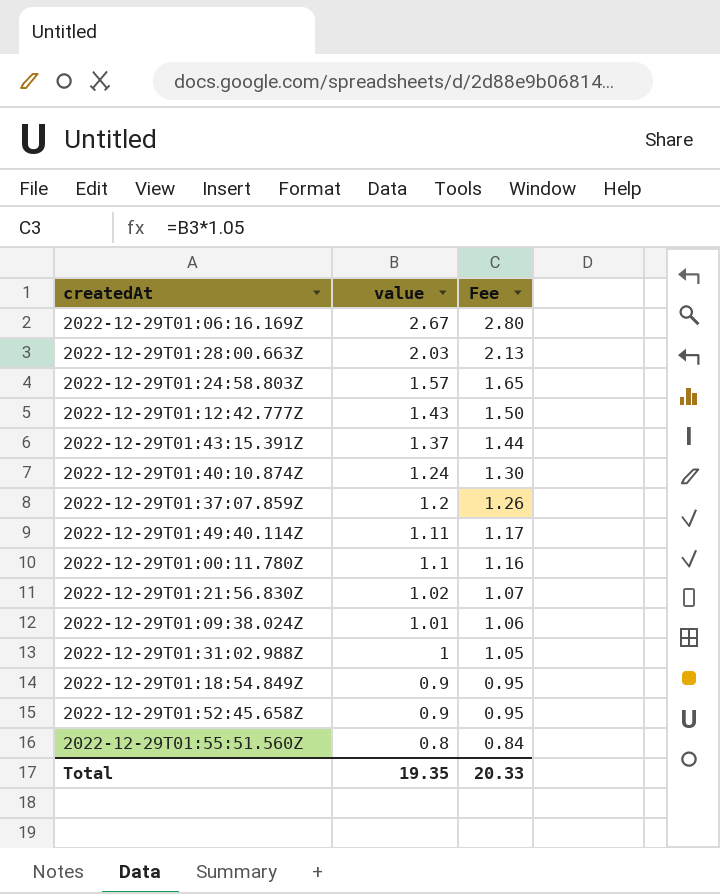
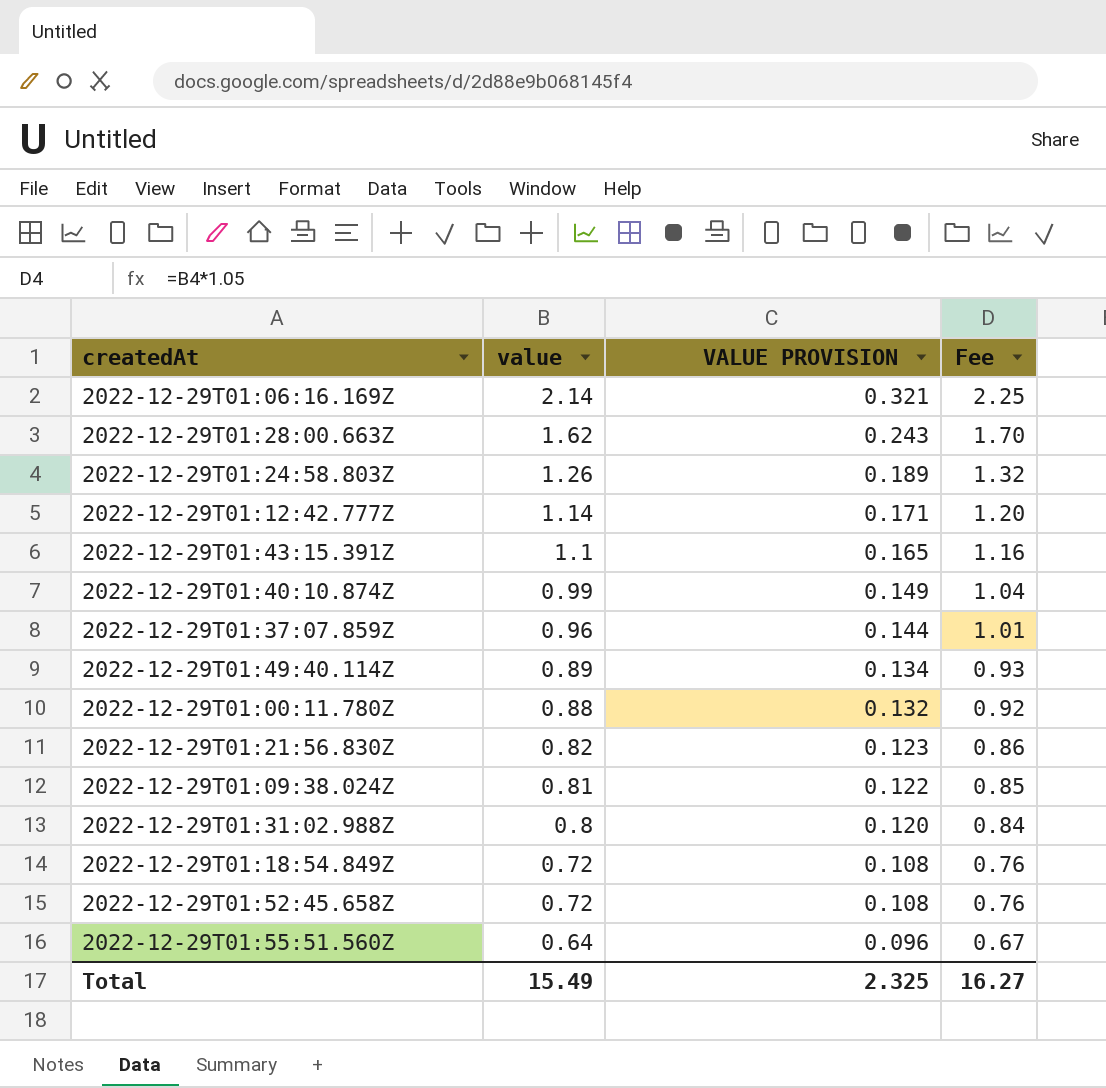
column VALUE PROVISION | formula: none -> [value] * 0.15
2022-12-29T01:06:16.169Z | value: 2.67 -> 2.14
2022-12-29T01:06:16.169Z | Fee: 2.80 -> 2.25
2022-12-29T01:28:00.663Z | value: 2.03 -> 1.62
2022-12-29T01:28:00.663Z | Fee: 2.13 -> 1.70
2022-12-29T01:24:58.803Z | value: 1.57 -> 1.26
2022-12-29T01:24:58.803Z | Fee: 1.65 -> 1.32
2022-12-29T01:12:42.777Z | value: 1.43 -> 1.14
2022-12-29T01:12:42.777Z | Fee: 1.50 -> 1.20
2022-12-29T01:43:15.391Z | value: 1.37 -> 1.1
2022-12-29T01:43:15.391Z | Fee: 1.44 -> 1.16
2022-12-29T01:40:10.874Z | value: 1.24 -> 0.99
2022-12-29T01:40:10.874Z | Fee: 1.30 -> 1.04
2022-12-29T01:37:07.859Z | value: 1.2 -> 0.96
2022-12-29T01:37:07.859Z | Fee: 1.26 -> 1.01
2022-12-29T01:49:40.114Z | value: 1.11 -> 0.89
2022-12-29T01:49:40.114Z | Fee: 1.17 -> 0.93
2022-12-29T01:00:11.780Z | value: 1.1 -> 0.88
2022-12-29T01:00:11.780Z | Fee: 1.16 -> 0.92
2022-12-29T01:21:56.830Z | value: 1.02 -> 0.82
2022-12-29T01:21:56.830Z | Fee: 1.07 -> 0.86
2022-12-29T01:09:38.024Z | value: 1.01 -> 0.81
2022-12-29T01:09:38.024Z | Fee: 1.06 -> 0.85
2022-12-29T01:31:02.988Z | value: 1 -> 0.8
2022-12-29T01:31:02.988Z | Fee: 1.05 -> 0.84
2022-12-29T01:18:54.849Z | value: 0.9 -> 0.72
2022-12-29T01:18:54.849Z | Fee: 0.95 -> 0.76
2022-12-29T01:52:45.658Z | value: 0.9 -> 0.72
2022-12-29T01:52:45.658Z | Fee: 0.95 -> 0.76
2022-12-29T01:55:51.560Z | value: 0.8 -> 0.64
2022-12-29T01:55:51.560Z | Fee: 0.84 -> 0.67
Total | value: 19.35 -> 15.49
Total | Fee: 20.33 -> 16.27

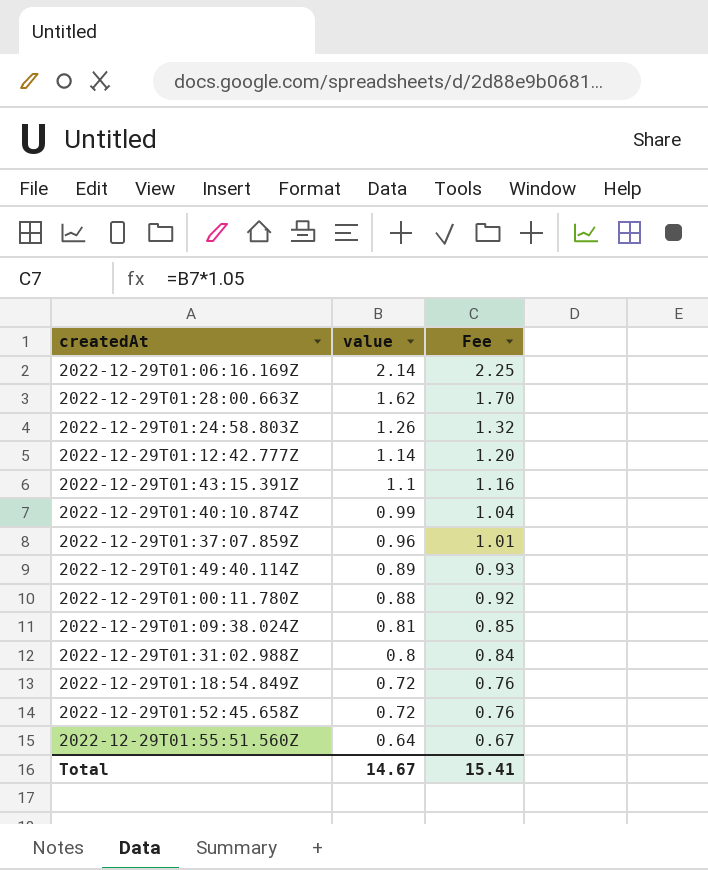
column VALUE PROVISION | formula: [value] * 0.15 -> none
row 2022-12-29T01:21:56.830Z: 0.82 | 0.123 | 0.86 -> none
Total | value: 15.49 -> 14.67
Total | Fee: 16.27 -> 15.41

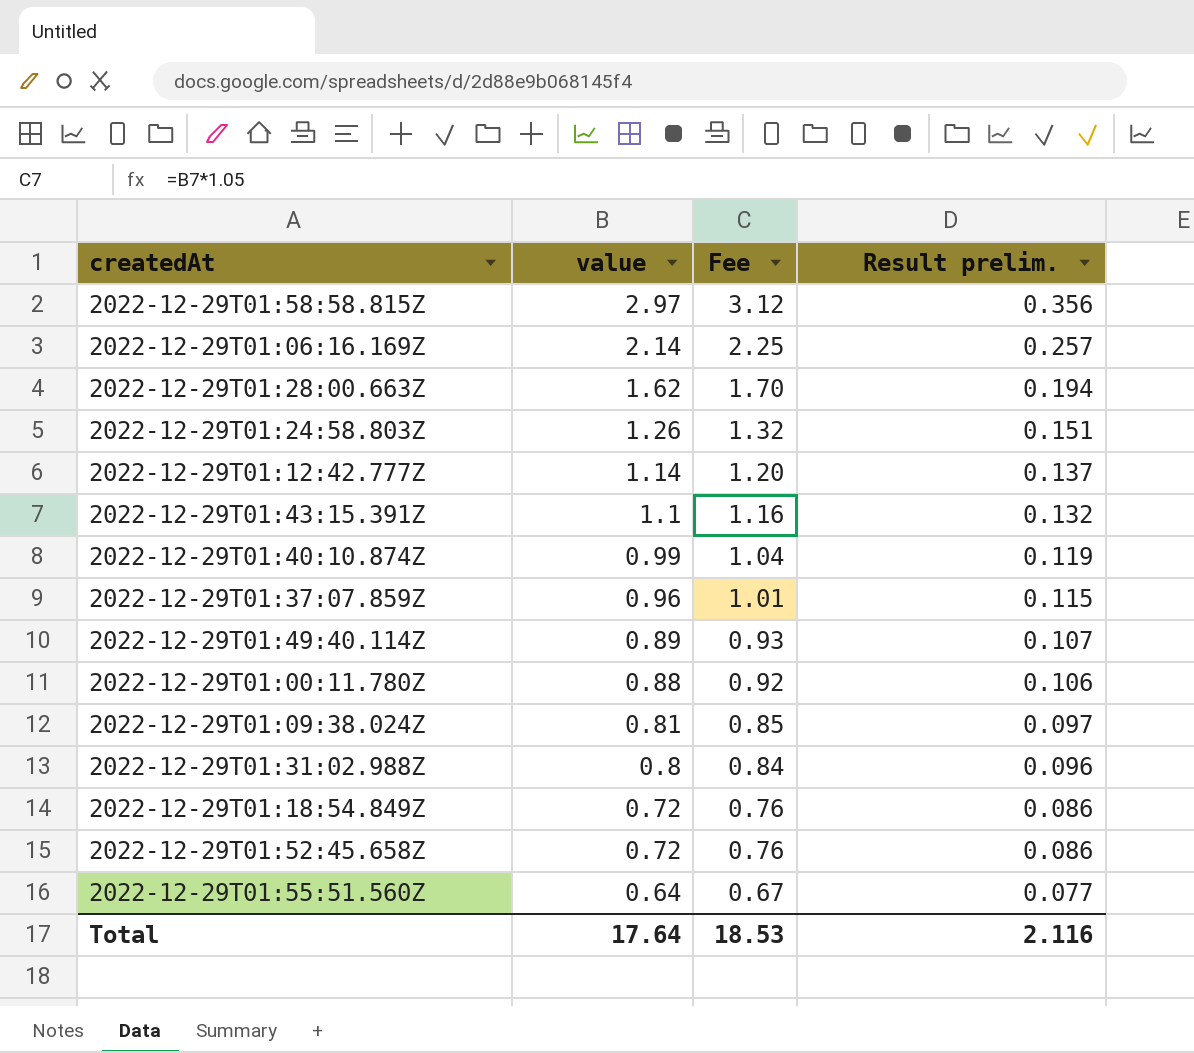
column Result prelim. | formula: none -> [value] * 0.12
row 2022-12-29T01:58:58.815Z: none -> 2.97 | 3.12 | 0.356
Total | value: 14.67 -> 17.64
Total | Fee: 15.41 -> 18.53

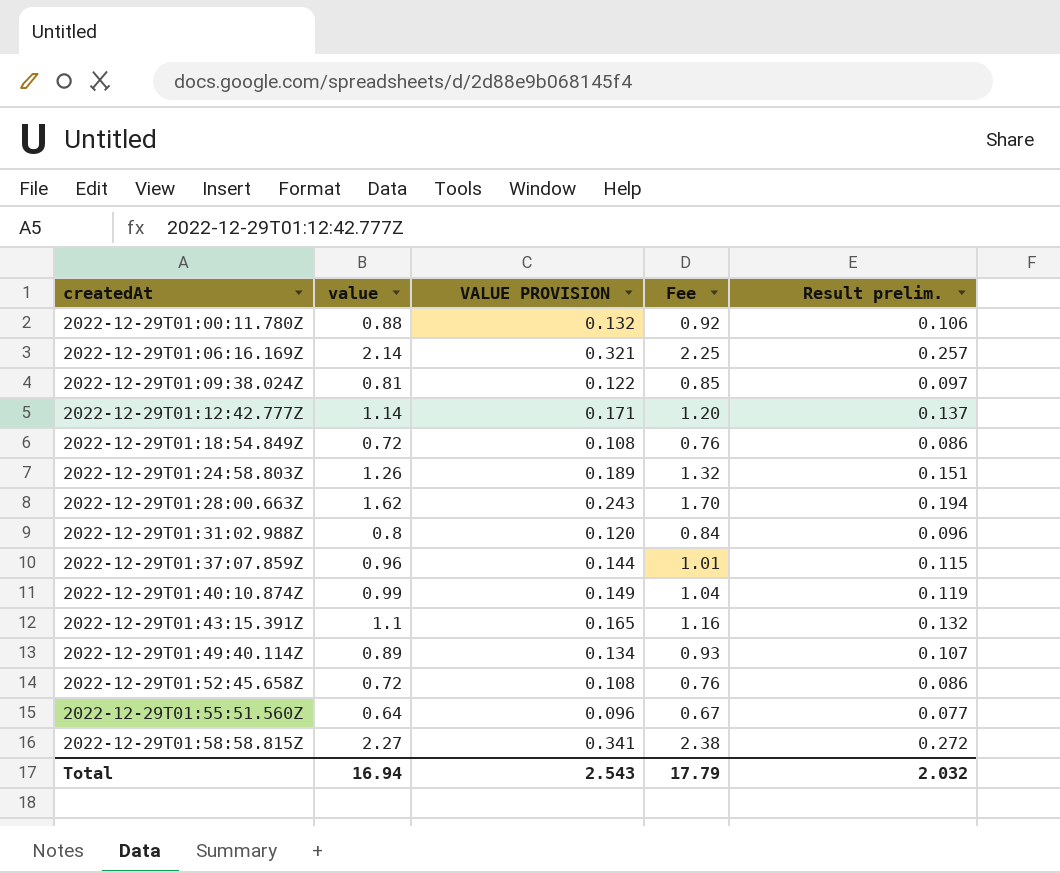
row order: value descending -> createdAt ascending
column VALUE PROVISION | formula: none -> [value] * 0.15
2022-12-29T01:58:58.815Z | value: 2.97 -> 2.27
2022-12-29T01:58:58.815Z | Fee: 3.12 -> 2.38
2022-12-29T01:58:58.815Z | Result prelim.: 0.356 -> 0.272
Total | value: 17.64 -> 16.94
Total | Fee: 18.53 -> 17.79
Total | Result prelim.: 2.116 -> 2.032

